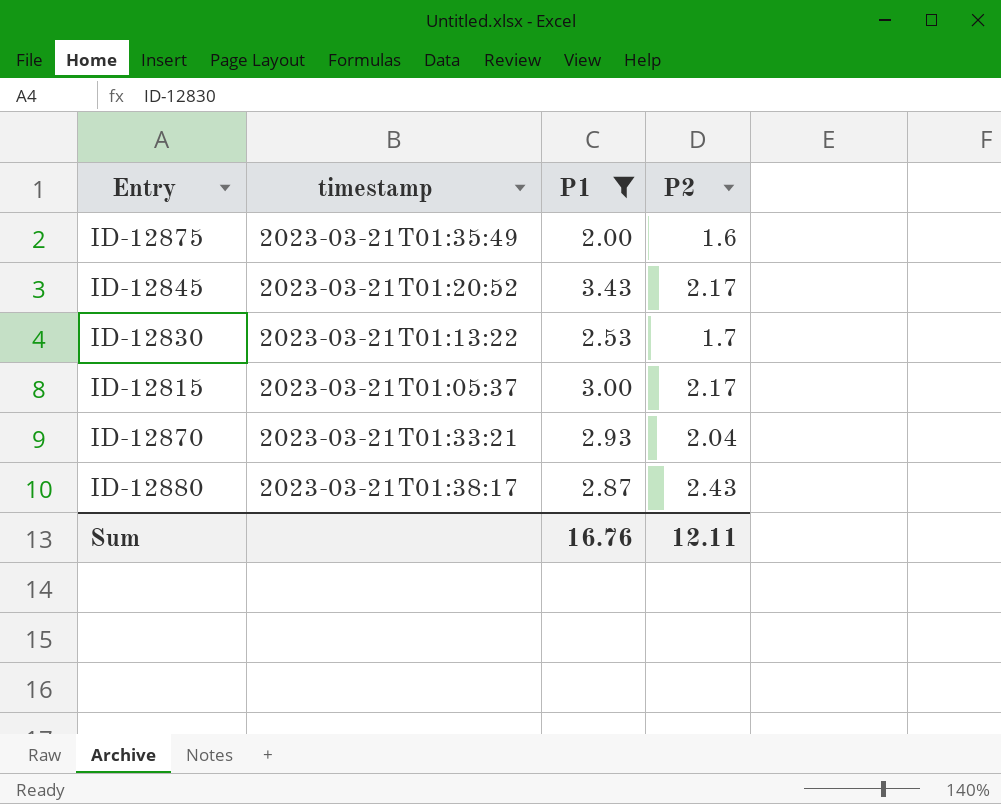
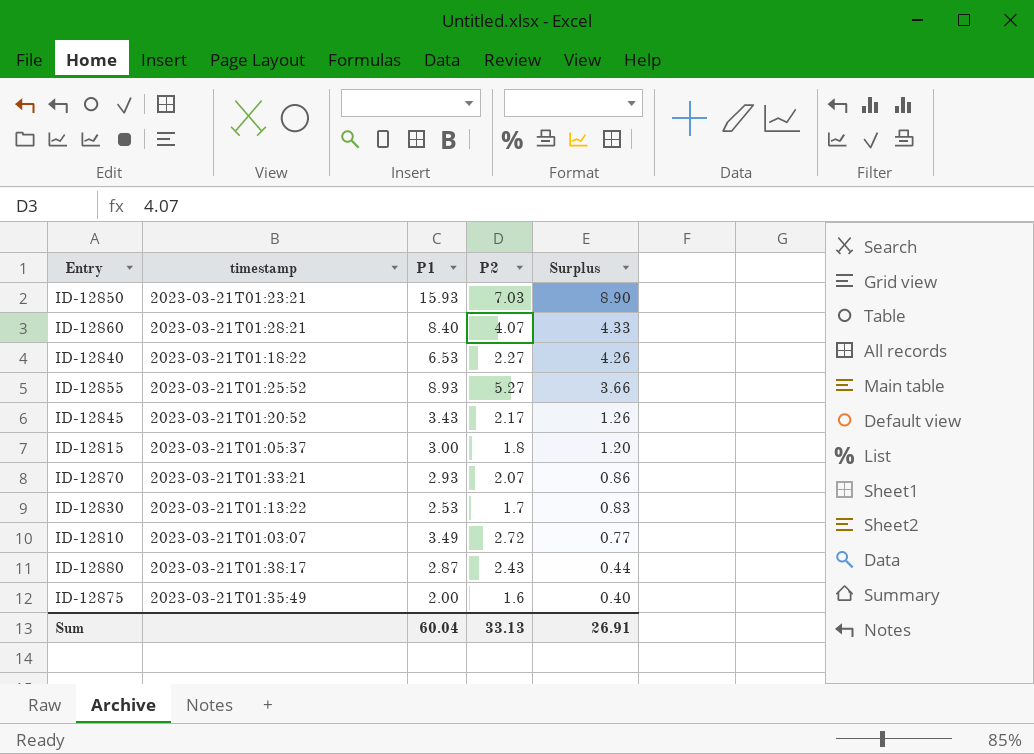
filter: P1 <= 3.43 -> none
row order: none -> Surplus descending
column Surplus | formula: none -> [P1] - [P2]
ID-12815 | P2: 2.17 -> 1.8
ID-12870 | P2: 2.04 -> 2.07
Sum | P1: 16.76 -> 60.04
Sum | P2: 12.11 -> 33.13

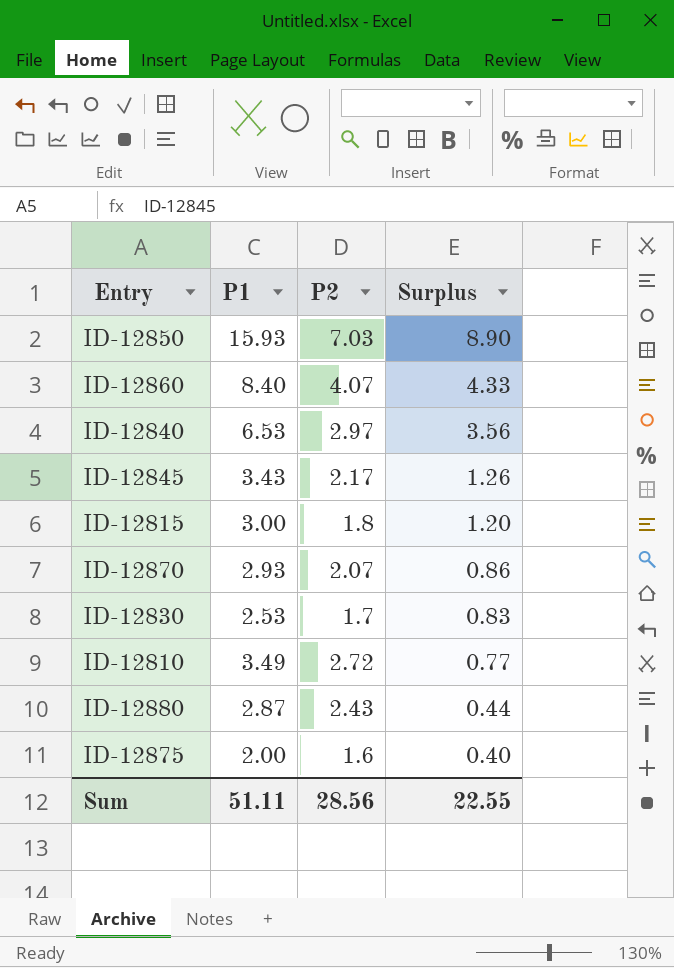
column timestamp | position: 2 -> none
row ID-12855: 2023-03-21T01:25:52 | 8.93 | 5.27 | 3.66 -> none
ID-12840 | P2: 2.27 -> 2.97
ID-12840 | Surplus: 4.26 -> 3.56
Sum | P1: 60.04 -> 51.11
Sum | P2: 33.13 -> 28.56
Sum | Surplus: 26.91 -> 22.55

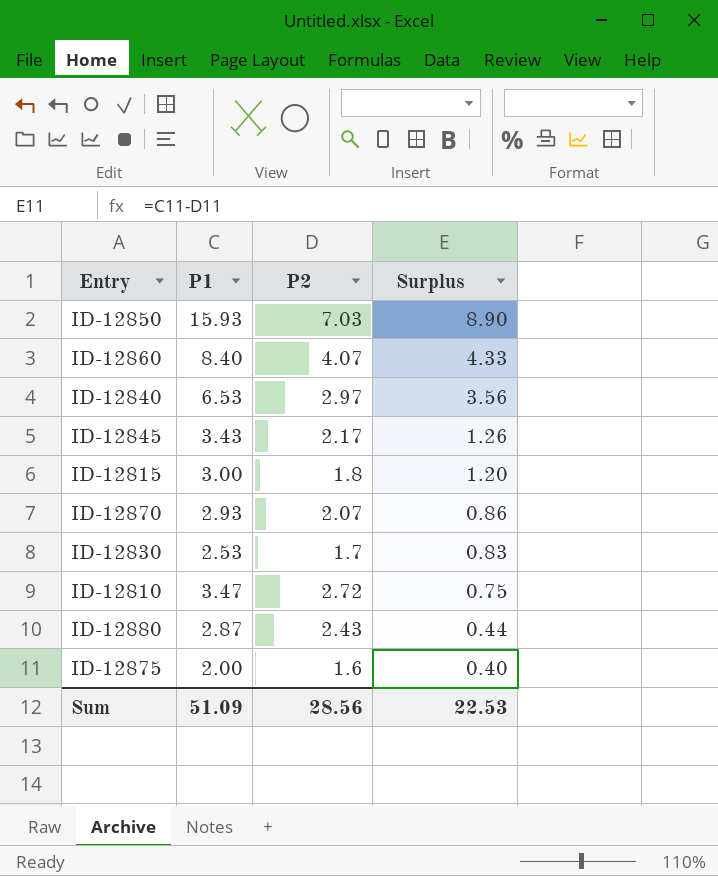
ID-12810 | P1: 3.49 -> 3.47
ID-12810 | Surplus: 0.77 -> 0.75
Sum | P1: 51.11 -> 51.09
Sum | Surplus: 22.55 -> 22.53

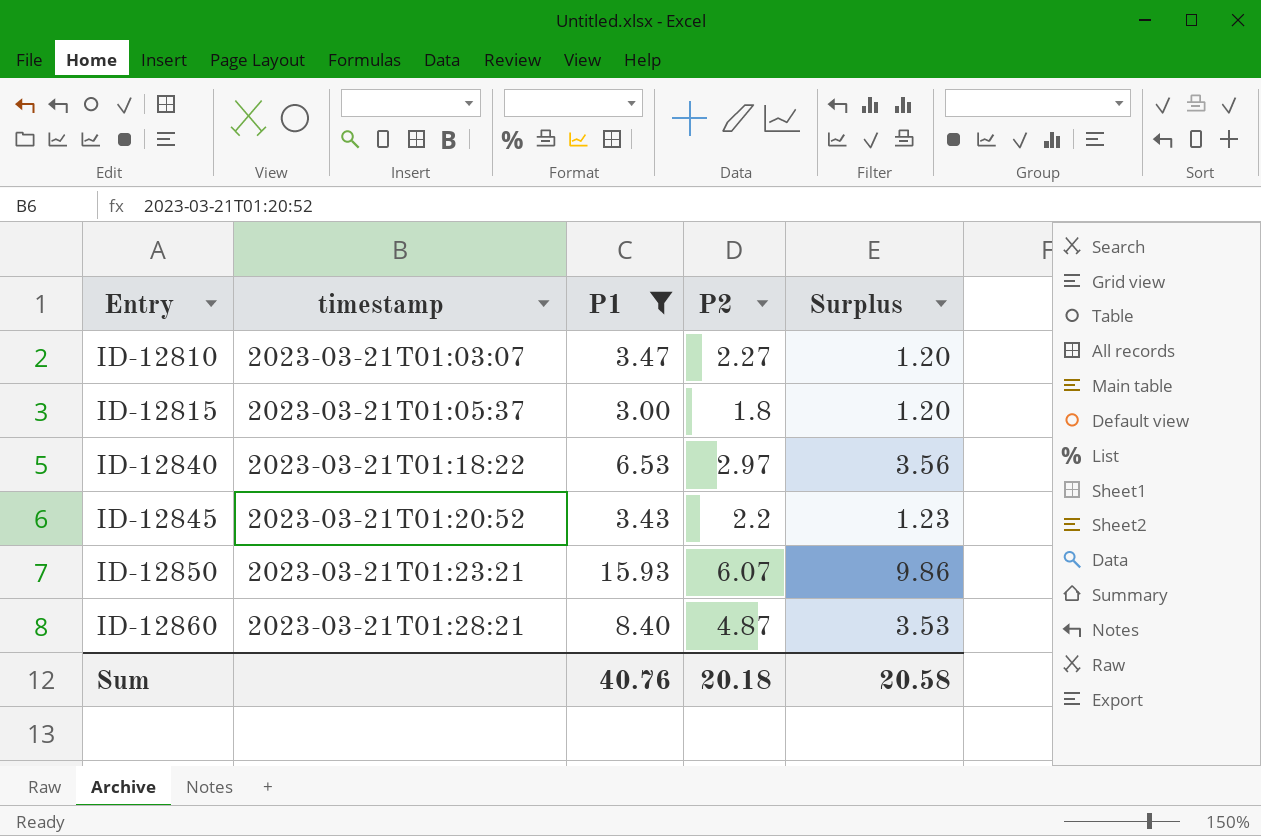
filter: none -> P1 >= 3.00
row order: Surplus descending -> Entry ascending
column timestamp | position: none -> 2
ID-12810 | P2: 2.72 -> 2.27
ID-12810 | Surplus: 0.75 -> 1.20
ID-12845 | P2: 2.17 -> 2.2
ID-12845 | Surplus: 1.26 -> 1.23
ID-12850 | P2: 7.03 -> 6.07
ID-12850 | Surplus: 8.90 -> 9.86
ID-12860 | P2: 4.07 -> 4.87
ID-12860 | Surplus: 4.33 -> 3.53
Sum | P1: 51.09 -> 40.76
Sum | P2: 28.56 -> 20.18
Sum | Surplus: 22.53 -> 20.58

